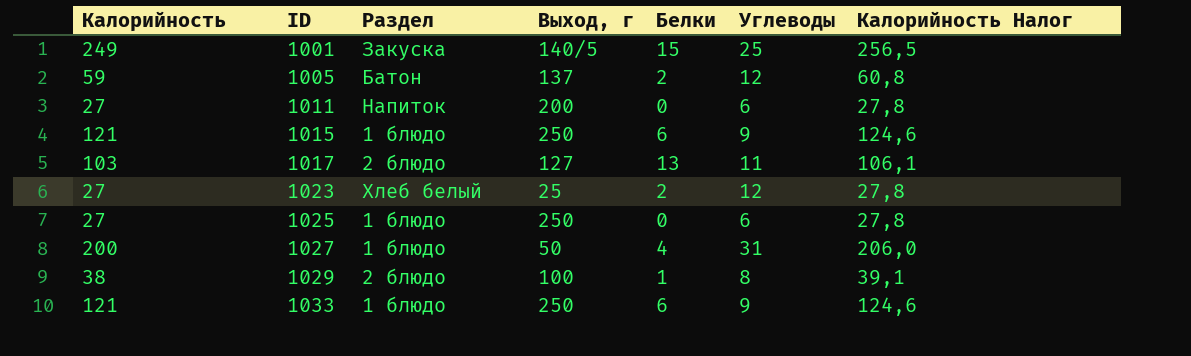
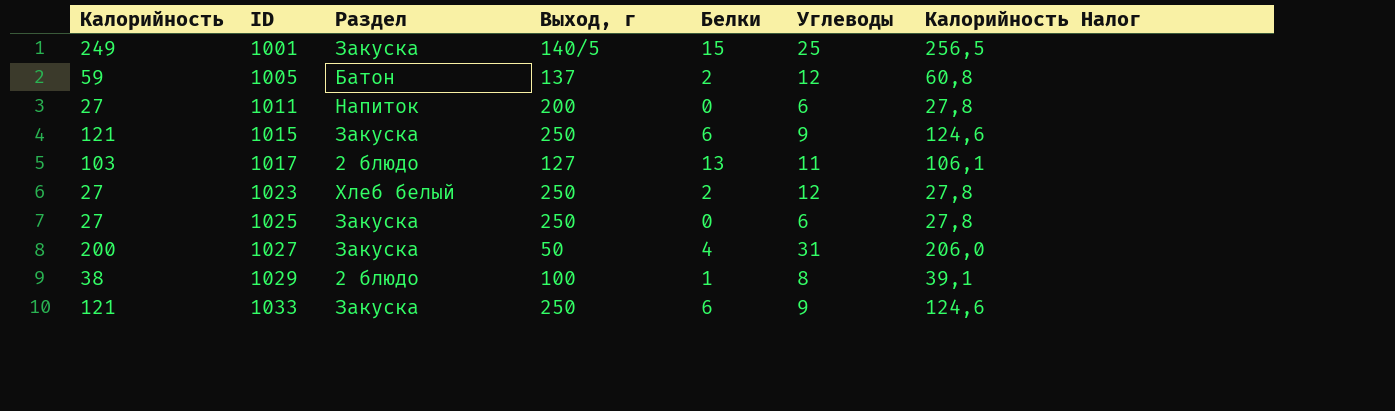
1015 | Раздел: 1 блюдо -> Закуска
1023 | Выход, г: 25 -> 250
1025 | Раздел: 1 блюдо -> Закуска
1027 | Раздел: 1 блюдо -> Закуска
1033 | Раздел: 1 блюдо -> Закуска

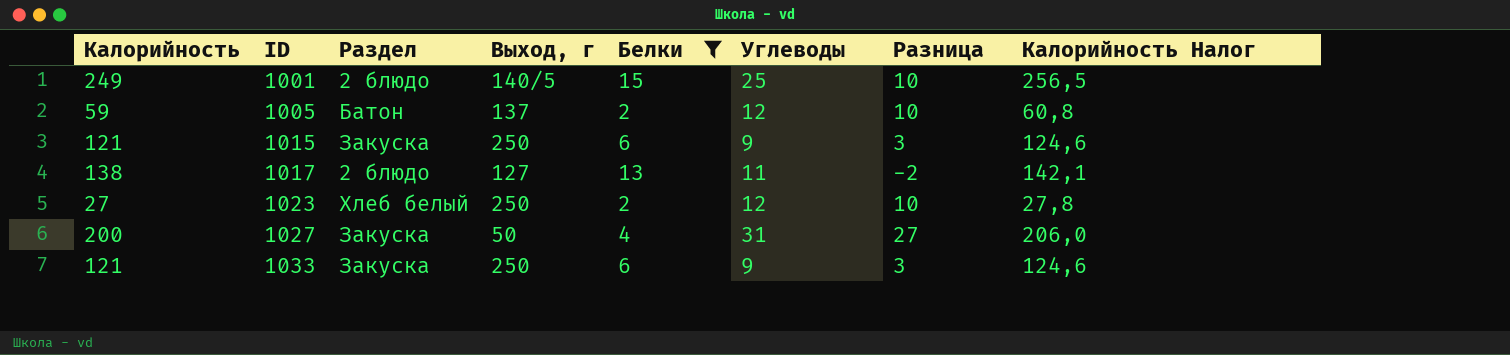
filter: none -> Белки >= 2
column Разница | formula: none -> [Углеводы] - [Белки]
1001 | Раздел: Закуска -> 2 блюдо
1017 | Калорийность: 103 -> 138
1017 | Калорийность Налог: 106,1 -> 142,1

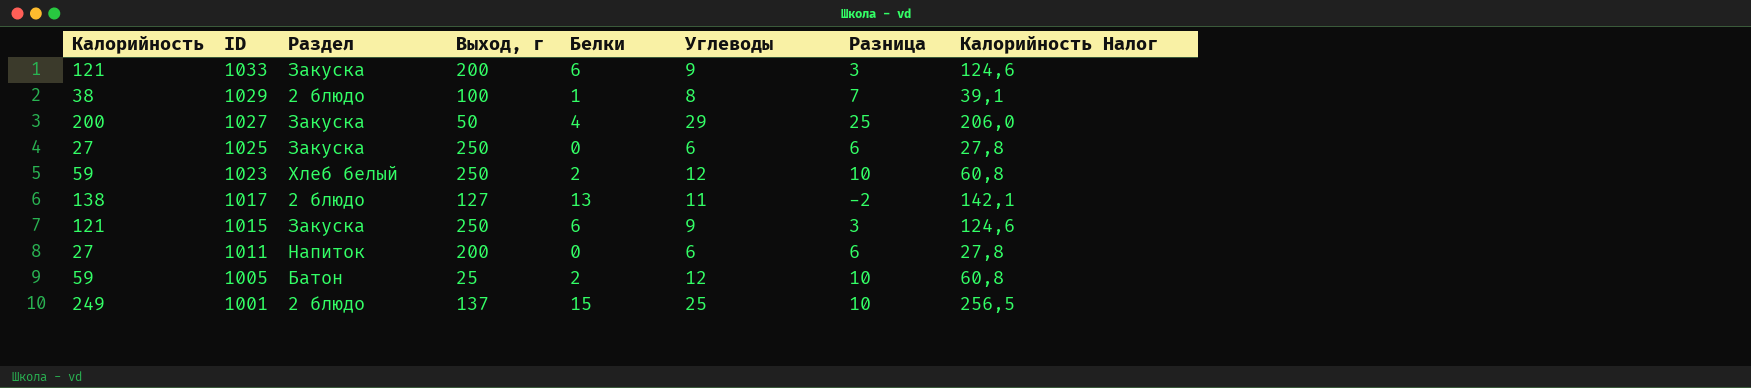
filter: Белки >= 2 -> none
row order: ID ascending -> ID descending
1033 | Выход, г: 250 -> 200
1027 | Углеводы: 31 -> 29
1027 | Разница: 27 -> 25
1023 | Калорийность: 27 -> 59
1023 | Калорийность Налог: 27,8 -> 60,8
1005 | Выход, г: 137 -> 25
1001 | Выход, г: 140/5 -> 137

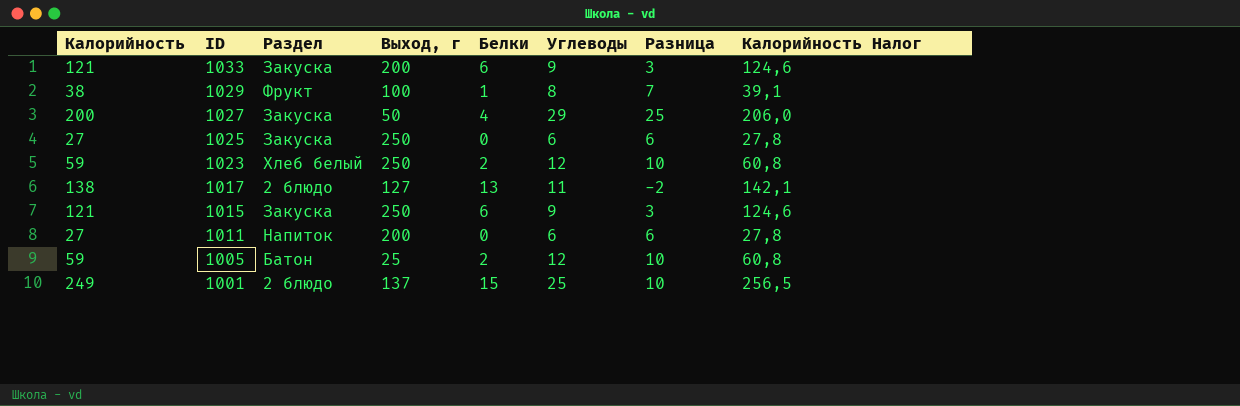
1029 | Раздел: 2 блюдо -> Фрукт

